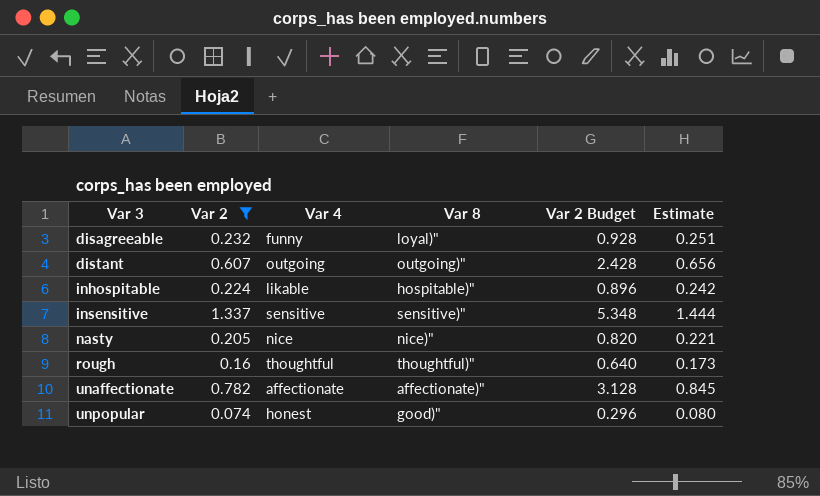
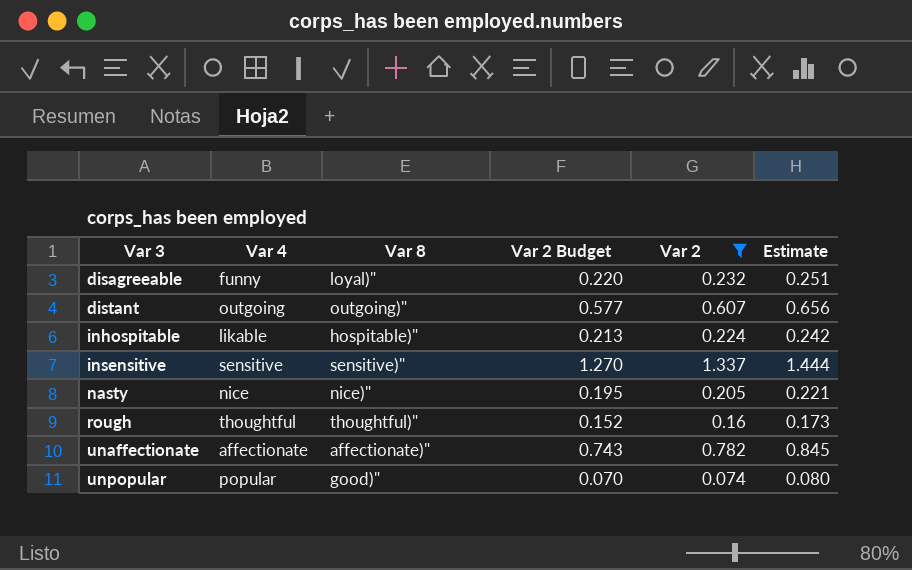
column Var 2 Budget | formula: [Var 2] * 4 -> [Var 2] * 0.95
column Var 2 | position: 2 -> 5
unpopular | Var 4: honest -> popular

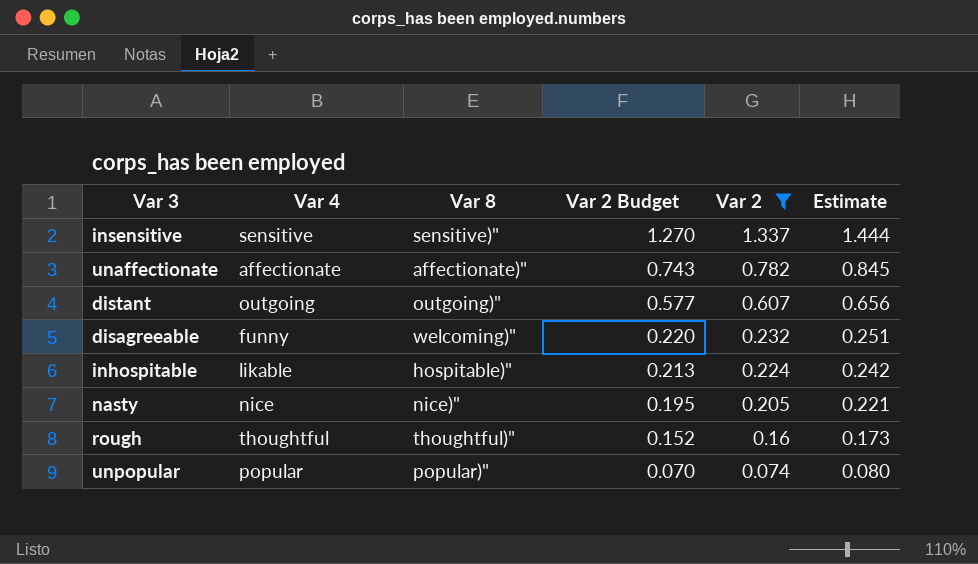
row order: Var 3 ascending -> Var 2 Budget descending
disagreeable | Var 8: loyal)" -> welcoming)"
unpopular | Var 8: good)" -> popular)"

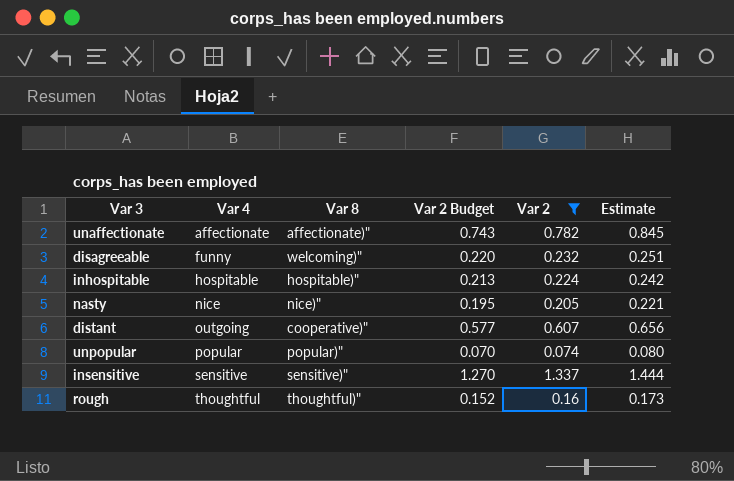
row order: Var 2 Budget descending -> Var 4 ascending
inhospitable | Var 4: likable -> hospitable
distant | Var 8: outgoing)" -> cooperative)"

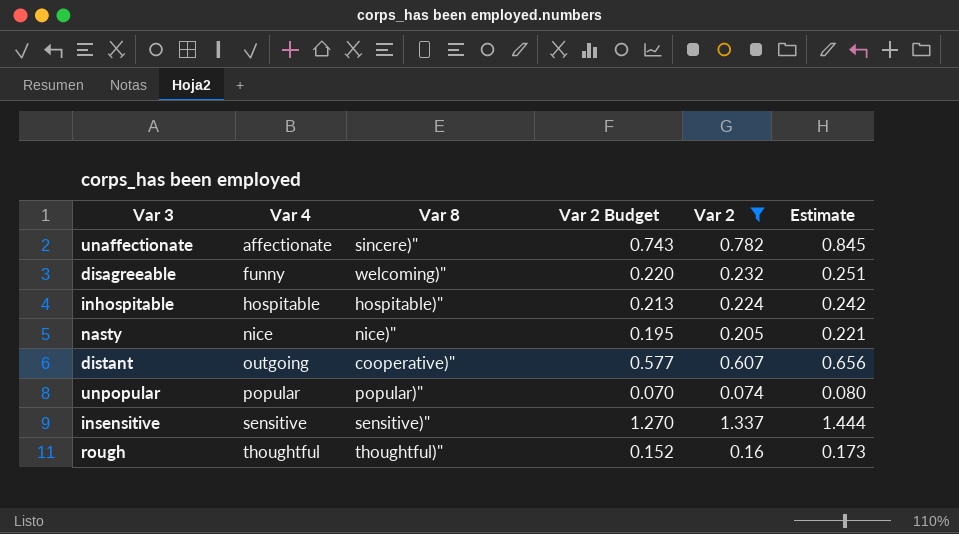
unaffectionate | Var 8: affectionate)" -> sincere)"

